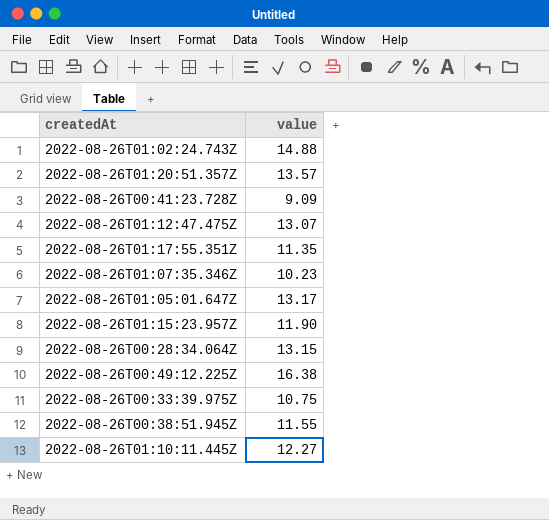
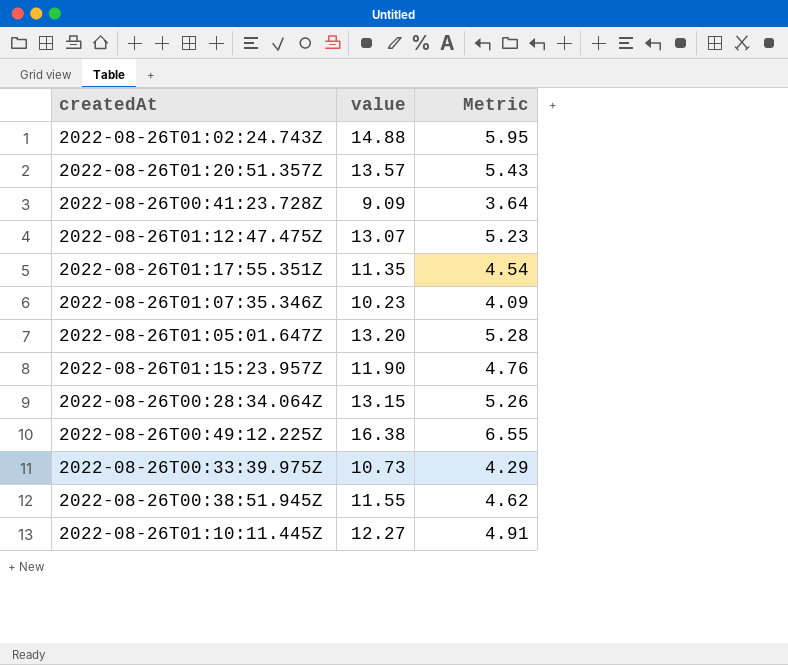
column Metric | formula: none -> [value] * 0.4
2022-08-26T01:05:01.647Z | value: 13.17 -> 13.20
2022-08-26T00:33:39.975Z | value: 10.75 -> 10.73

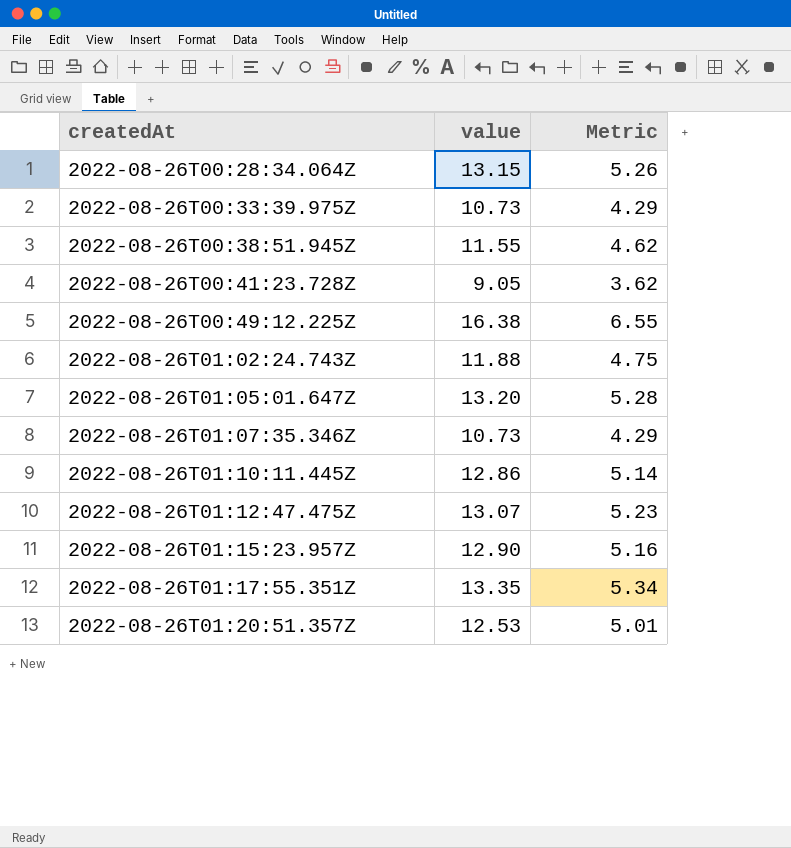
row order: none -> createdAt ascending
2022-08-26T00:41:23.728Z | value: 9.09 -> 9.05
2022-08-26T00:41:23.728Z | Metric: 3.64 -> 3.62
2022-08-26T01:02:24.743Z | value: 14.88 -> 11.88
2022-08-26T01:02:24.743Z | Metric: 5.95 -> 4.75
2022-08-26T01:07:35.346Z | value: 10.23 -> 10.73
2022-08-26T01:07:35.346Z | Metric: 4.09 -> 4.29
2022-08-26T01:10:11.445Z | value: 12.27 -> 12.86
2022-08-26T01:10:11.445Z | Metric: 4.91 -> 5.14
2022-08-26T01:15:23.957Z | value: 11.90 -> 12.90
2022-08-26T01:15:23.957Z | Metric: 4.76 -> 5.16
2022-08-26T01:17:55.351Z | value: 11.35 -> 13.35
2022-08-26T01:17:55.351Z | Metric: 4.54 -> 5.34
2022-08-26T01:20:51.357Z | value: 13.57 -> 12.53
2022-08-26T01:20:51.357Z | Metric: 5.43 -> 5.01

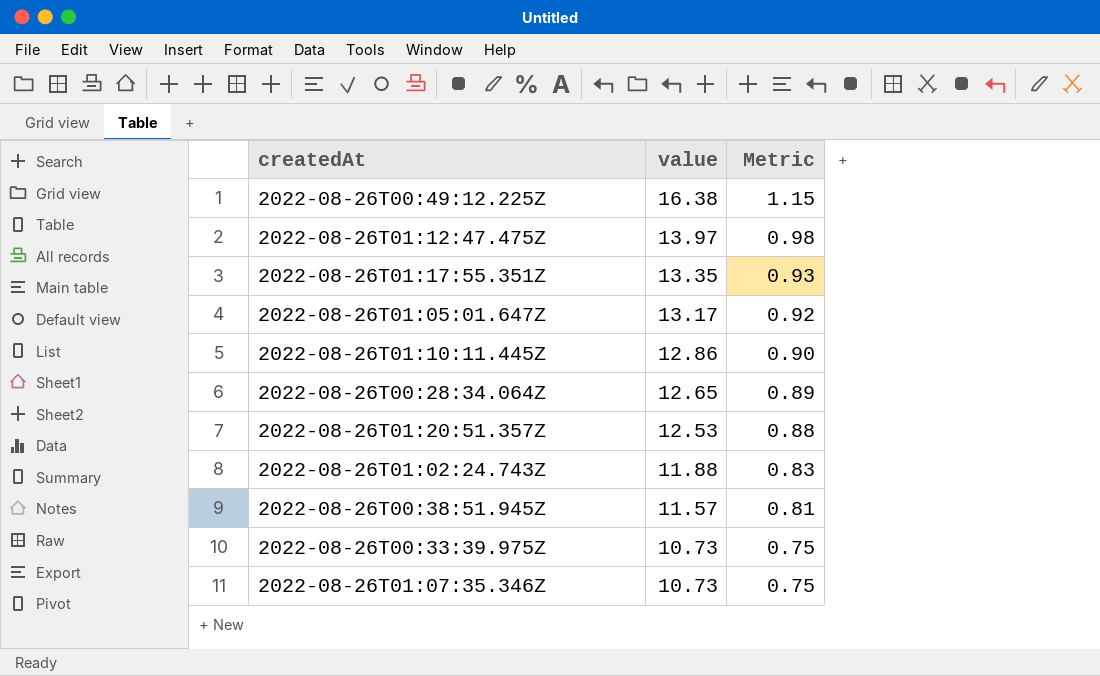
row order: createdAt ascending -> value descending
column Metric | formula: [value] * 0.4 -> [value] * 0.07
row 2022-08-26T00:41:23.728Z: 9.05 | 3.62 -> none
row 2022-08-26T01:15:23.957Z: 12.90 | 5.16 -> none
2022-08-26T01:12:47.475Z | value: 13.07 -> 13.97
2022-08-26T01:05:01.647Z | value: 13.20 -> 13.17
2022-08-26T00:28:34.064Z | value: 13.15 -> 12.65
2022-08-26T00:38:51.945Z | value: 11.55 -> 11.57

